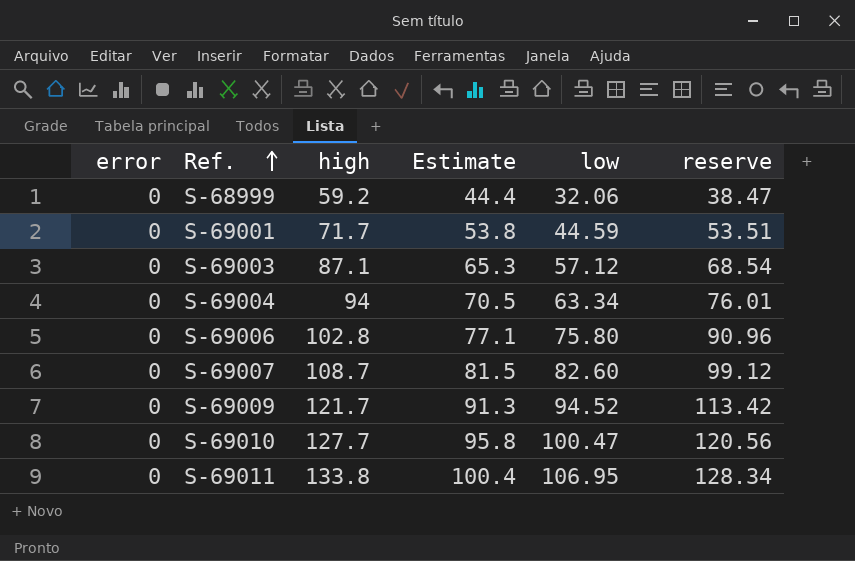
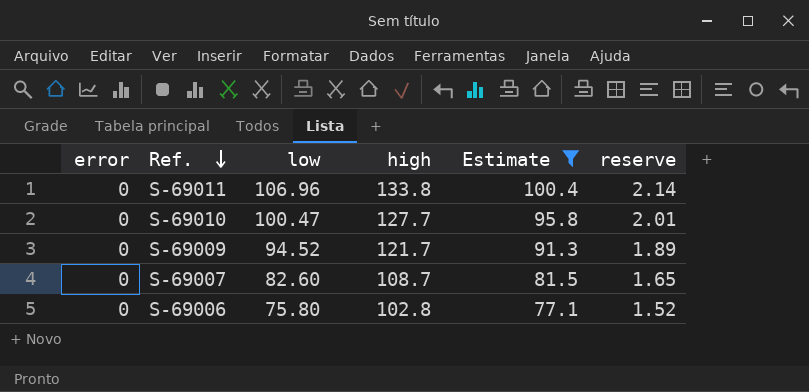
filter: none -> Estimate >= 77.1
row order: Ref. ascending -> Ref. descending
column low | position: 5 -> 3
column reserve | formula: [low] * 1.2 -> [low] * 0.02
S-69011 | low: 106.95 -> 106.96

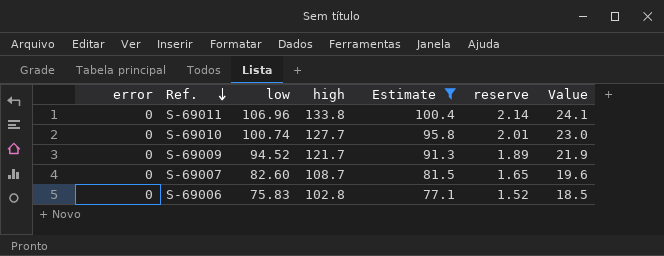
column Value | formula: none -> [high] * 0.18
S-69010 | low: 100.47 -> 100.74
S-69006 | low: 75.80 -> 75.83

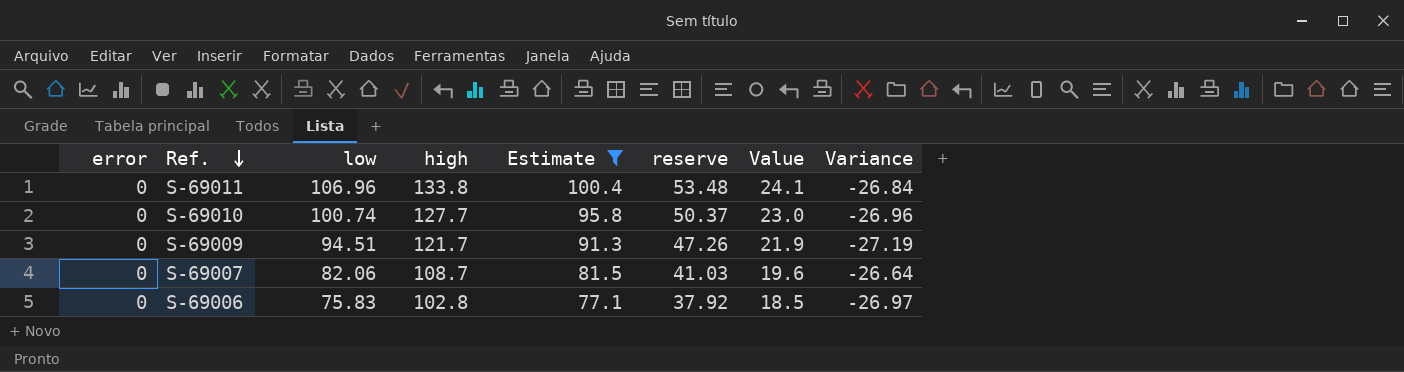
column reserve | formula: [low] * 0.02 -> [low] * 0.5
column Variance | formula: none -> [low] - [high]
S-69009 | low: 94.52 -> 94.51
S-69007 | low: 82.60 -> 82.06

